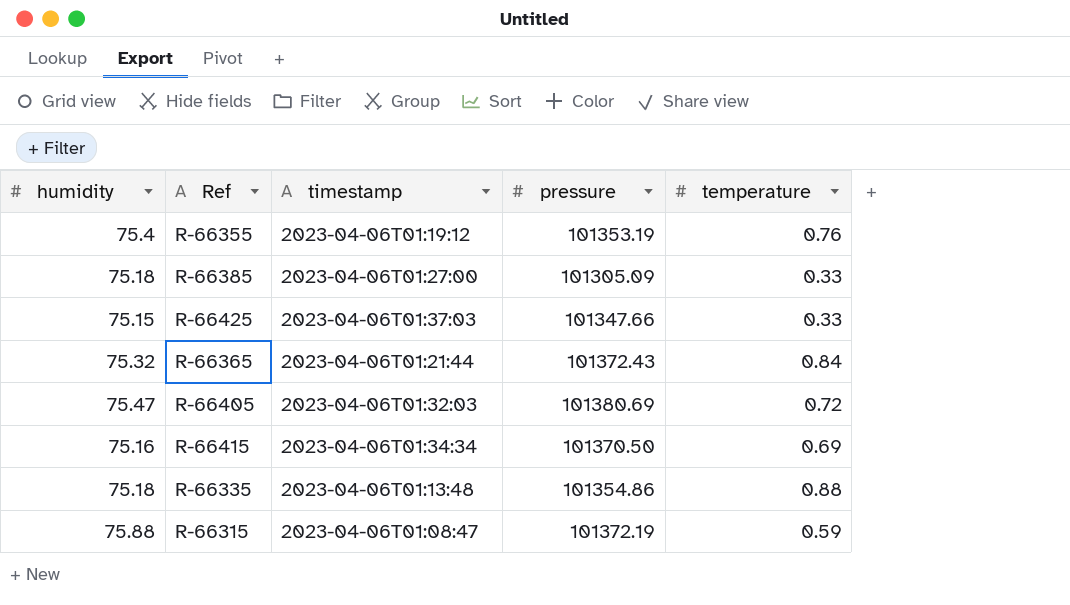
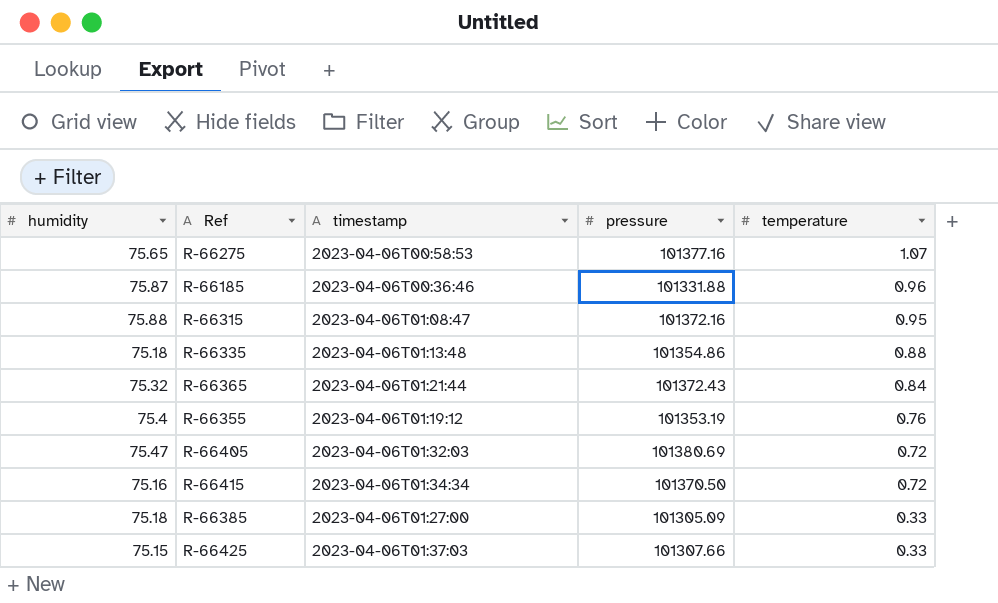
row order: none -> temperature descending
row R-66275: none -> 75.65 | 2023-04-06T00:58:53 | 101377.16 | 1.07
row R-66185: none -> 75.87 | 2023-04-06T00:36:46 | 101331.88 | 0.96
R-66315 | pressure: 101372.19 -> 101372.16
R-66315 | temperature: 0.59 -> 0.95
R-66415 | temperature: 0.69 -> 0.72
R-66425 | pressure: 101347.66 -> 101307.66

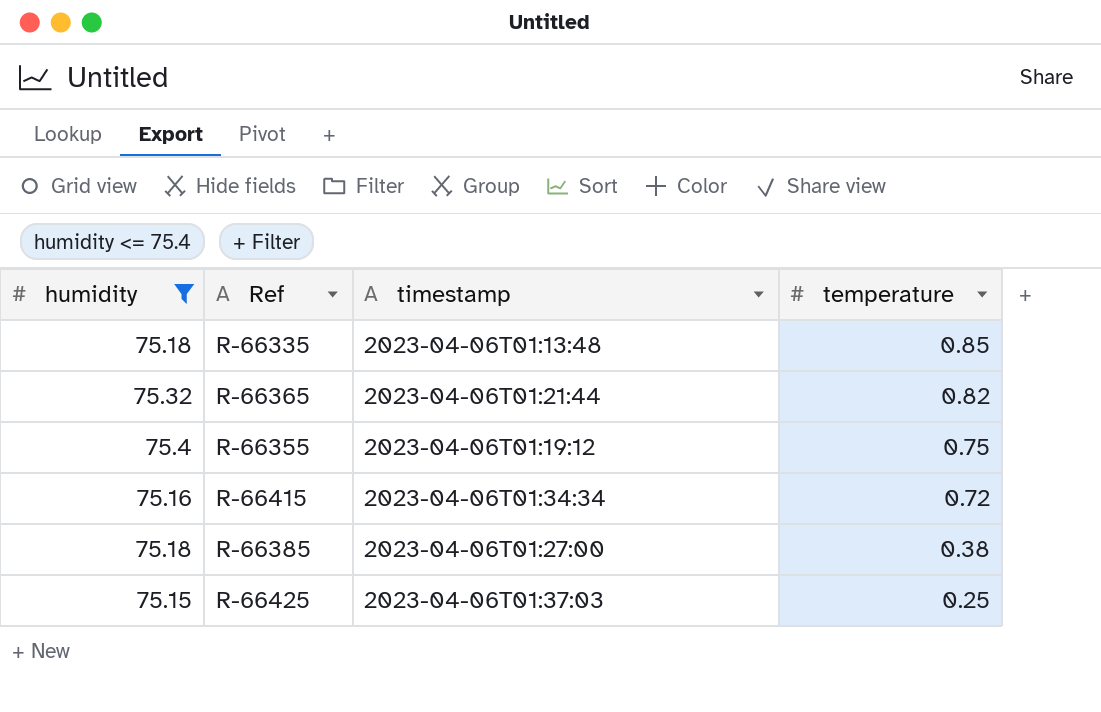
filter: none -> humidity <= 75.4
column pressure | position: 4 -> none
R-66335 | temperature: 0.88 -> 0.85
R-66365 | temperature: 0.84 -> 0.82
R-66355 | temperature: 0.76 -> 0.75
R-66385 | temperature: 0.33 -> 0.38
R-66425 | temperature: 0.33 -> 0.25

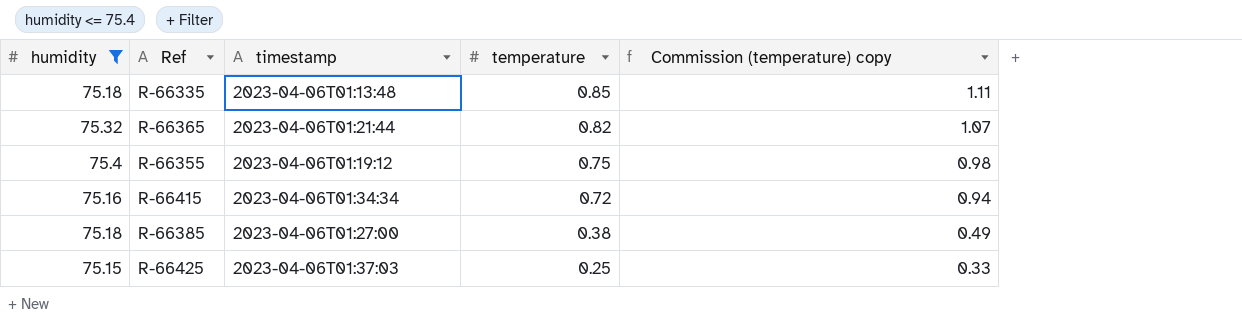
column Commission (temperature) copy | formula: none -> [temperature] * 1.3

